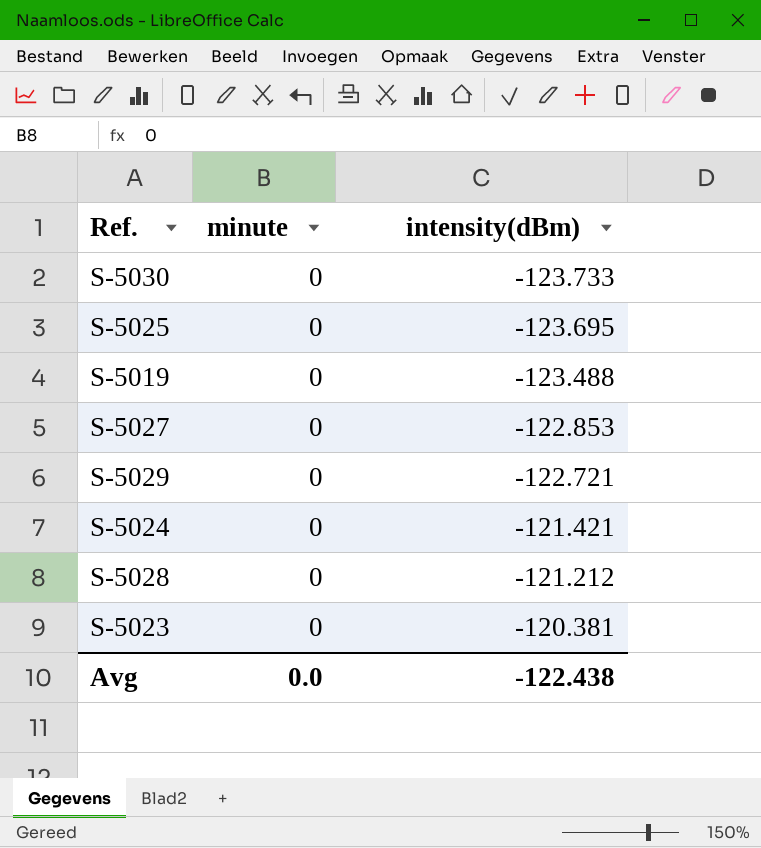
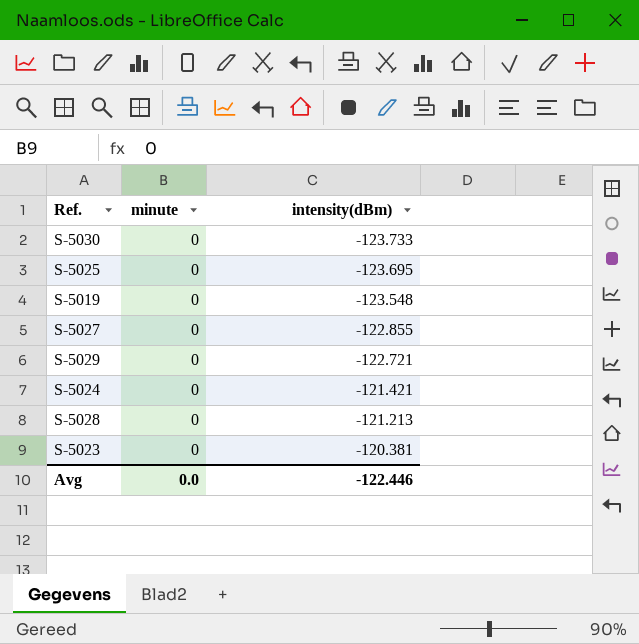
S-5019 | intensity(dBm): -123.488 -> -123.548
S-5027 | intensity(dBm): -122.853 -> -122.855
S-5028 | intensity(dBm): -121.212 -> -121.213
Avg | intensity(dBm): -122.438 -> -122.446

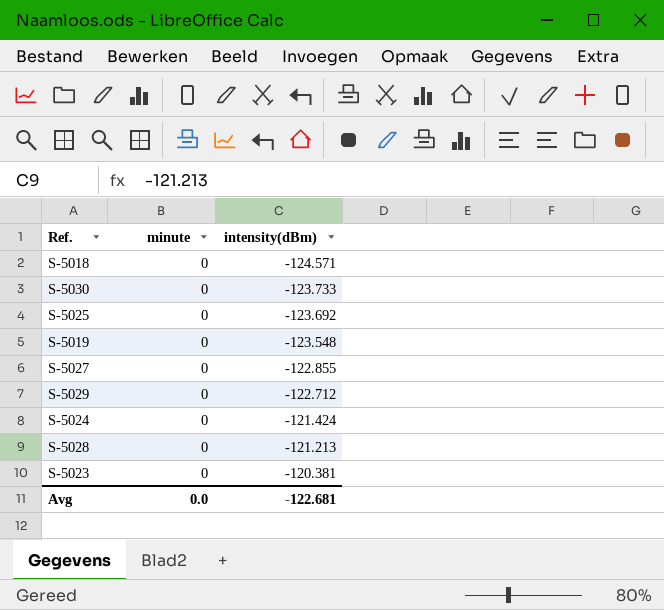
row S-5018: none -> 0 | -124.571
S-5025 | intensity(dBm): -123.695 -> -123.692
S-5029 | intensity(dBm): -122.721 -> -122.712
S-5024 | intensity(dBm): -121.421 -> -121.424
Avg | intensity(dBm): -122.446 -> -122.681

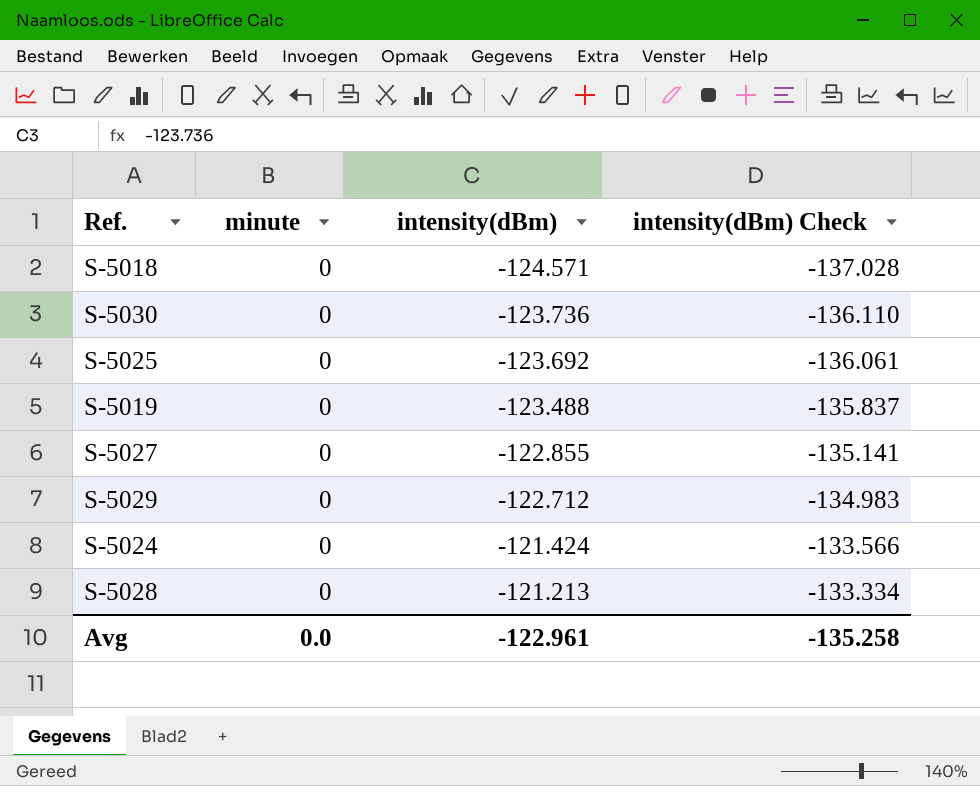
column intensity(dBm) Check | formula: none -> [intensity(dBm)] * 1.1
row S-5023: 0 | -120.381 -> none
S-5030 | intensity(dBm): -123.733 -> -123.736
S-5019 | intensity(dBm): -123.548 -> -123.488
Avg | intensity(dBm): -122.681 -> -122.961

